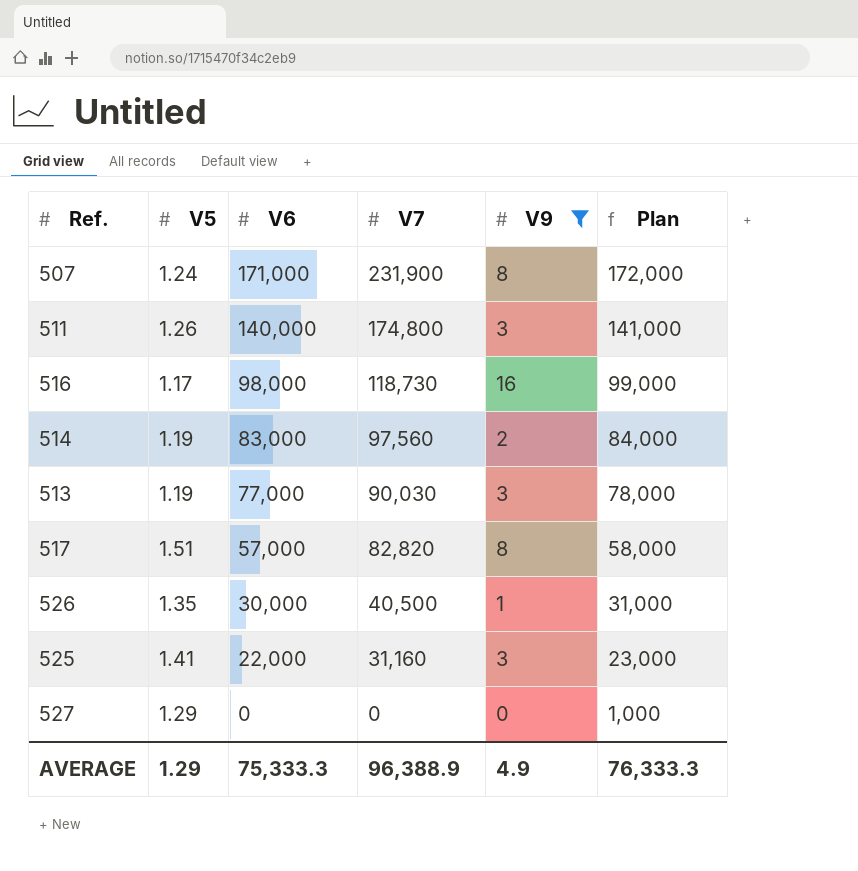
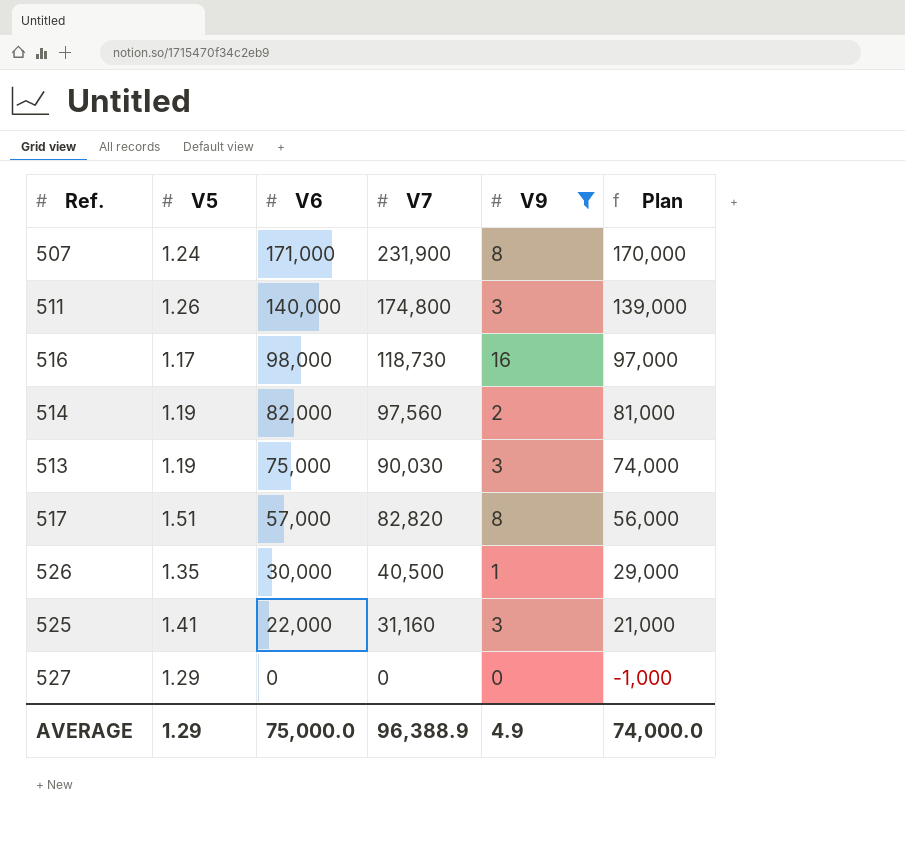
column Plan | formula: [V6] + 1000 -> [V6] - 1000
514 | V6: 83,000 -> 82,000
513 | V6: 77,000 -> 75,000
AVERAGE | V6: 75,333.3 -> 75,000.0
AVERAGE | Plan: 76,333.3 -> 74,000.0

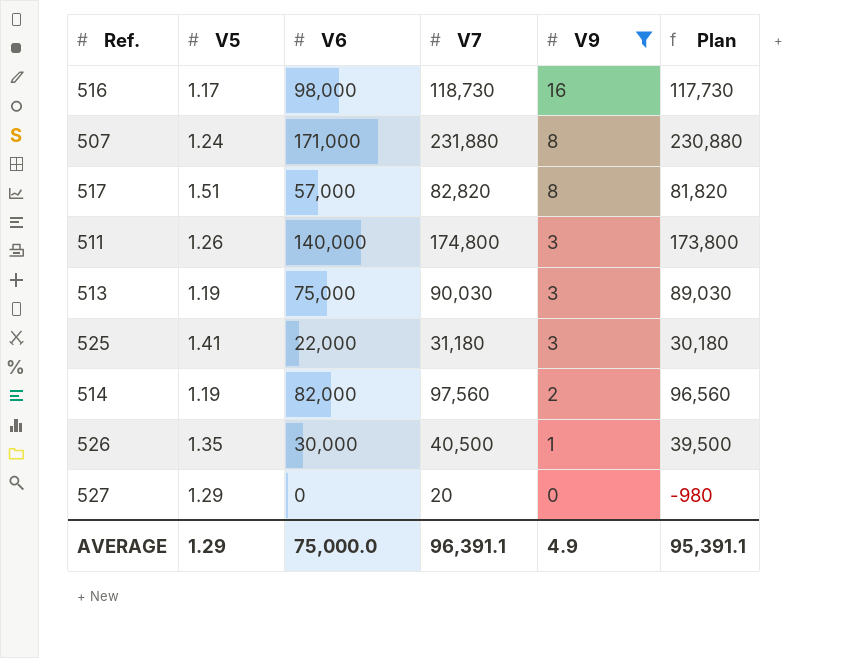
row order: V6 descending -> V9 descending
column Plan | formula: [V6] - 1000 -> [V7] - 1000
507 | V7: 231,900 -> 231,880
525 | V7: 31,160 -> 31,180
527 | V7: 0 -> 20
AVERAGE | V7: 96,388.9 -> 96,391.1
AVERAGE | Plan: 74,000.0 -> 95,391.1

